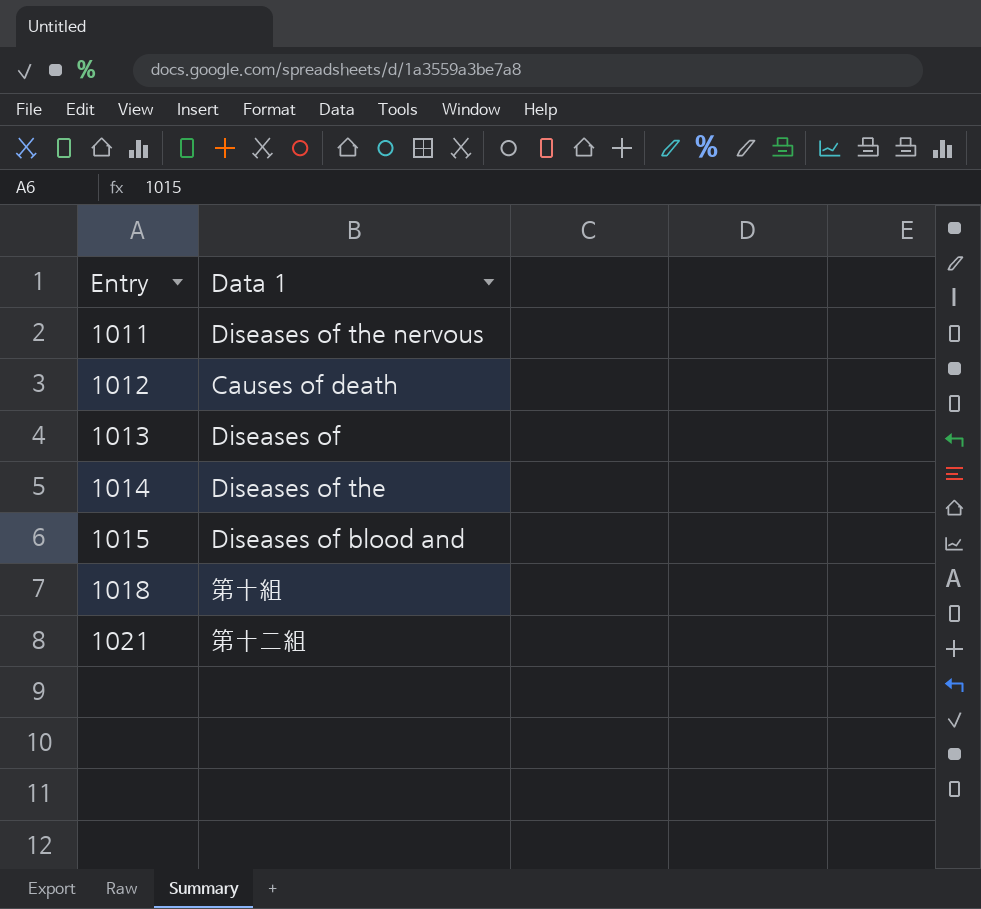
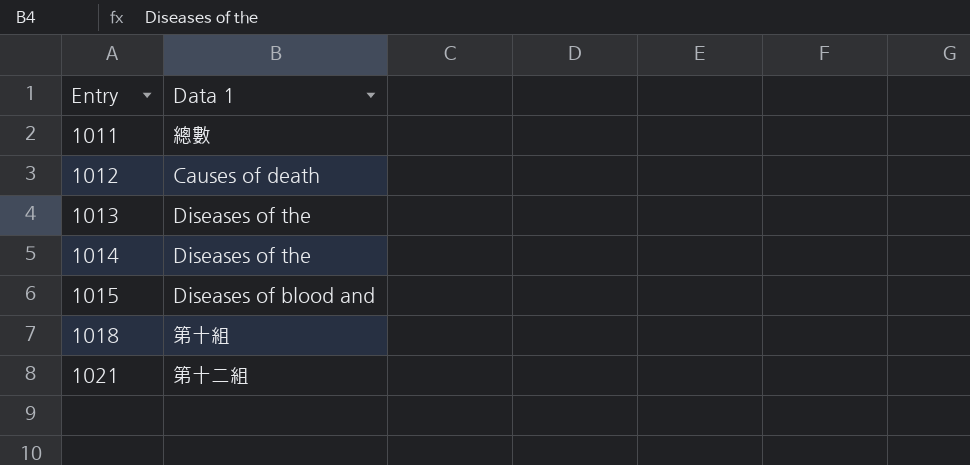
1011 | Data 1: Diseases of the nervous -> 總數
1013 | Data 1: Diseases of -> Diseases of the

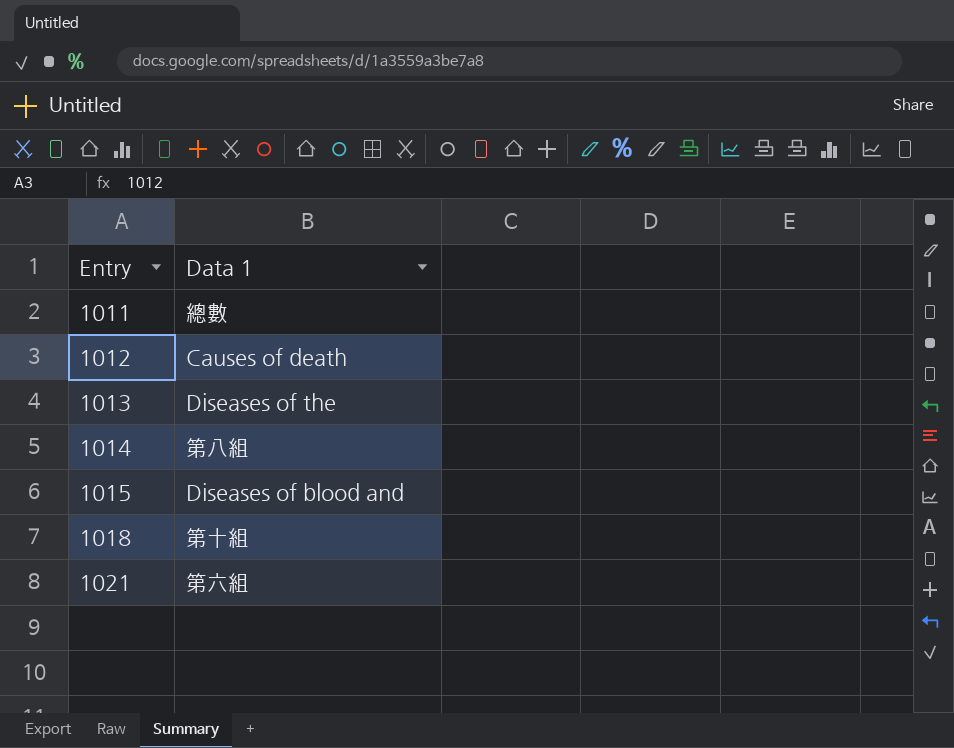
1014 | Data 1: Diseases of the -> 第八組
1021 | Data 1: 第十二組 -> 第六組

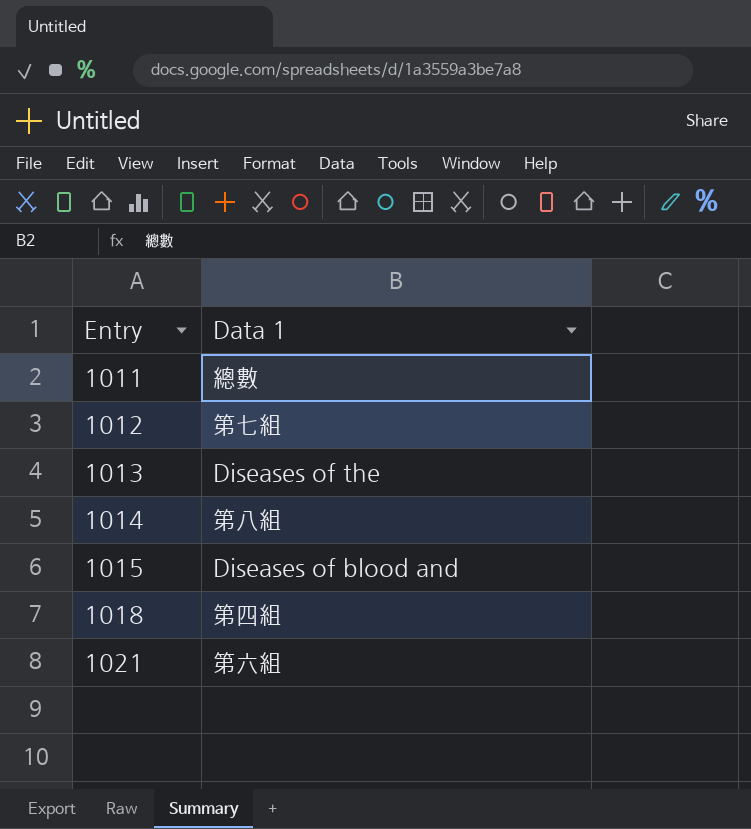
1012 | Data 1: Causes of death -> 第七組
1018 | Data 1: 第十組 -> 第四組

